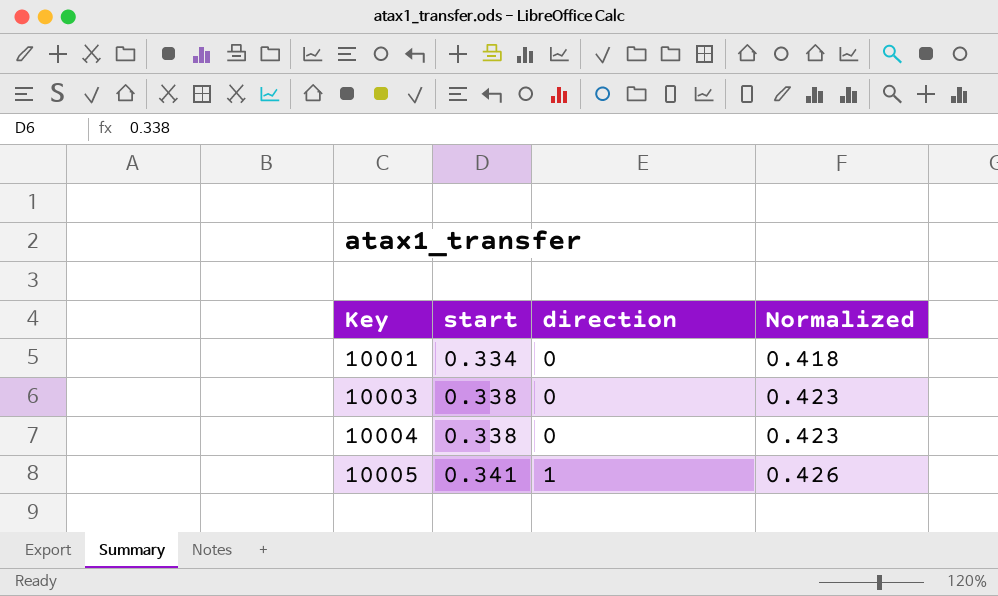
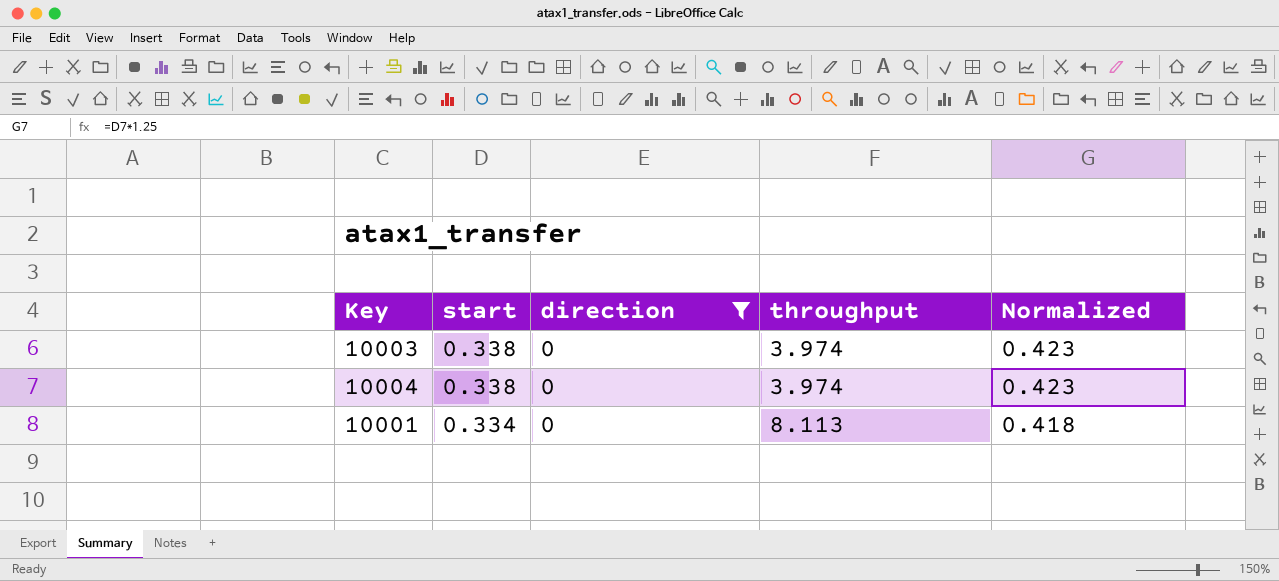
filter: none -> direction = 0
row order: Key ascending -> start descending
column throughput | position: none -> 4

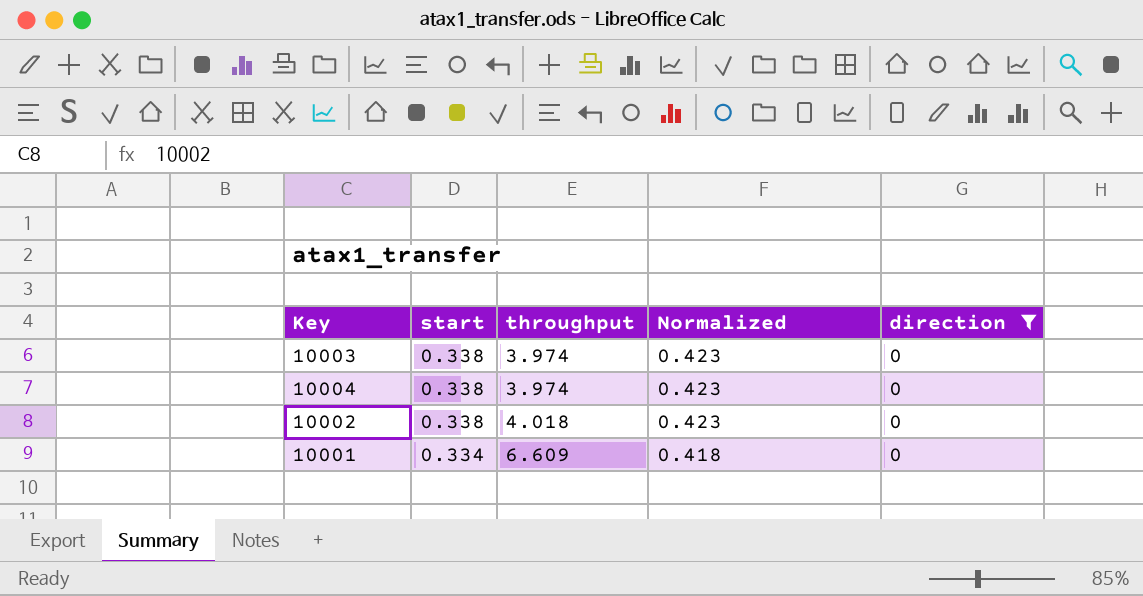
column direction | position: 3 -> 5
row 10002: none -> 0.338 | 4.018 | 0.423 | 0
10001 | throughput: 8.113 -> 6.609

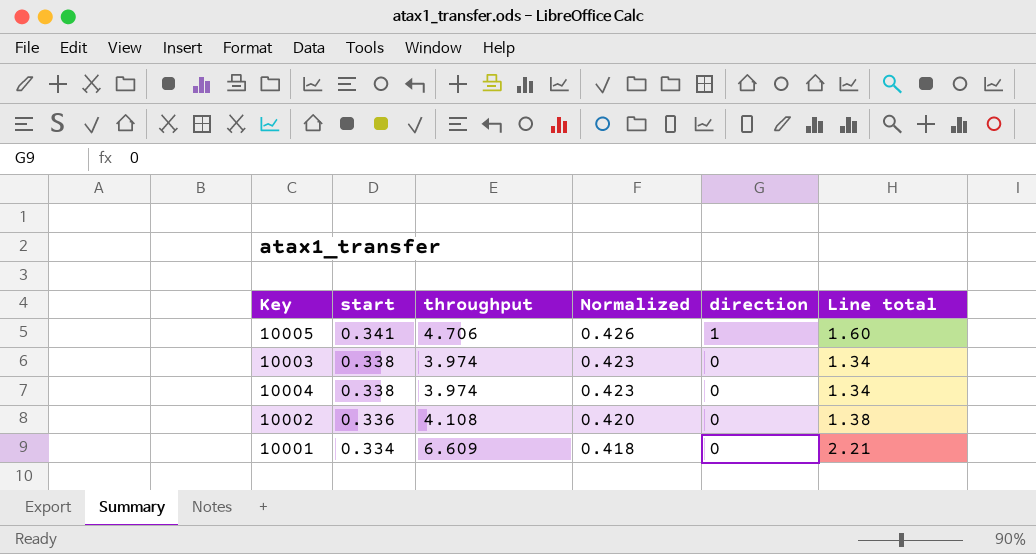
filter: direction = 0 -> none
column Line total | formula: none -> [start] * [throughput]
10002 | start: 0.338 -> 0.336
10002 | throughput: 4.018 -> 4.108
10002 | Normalized: 0.423 -> 0.420

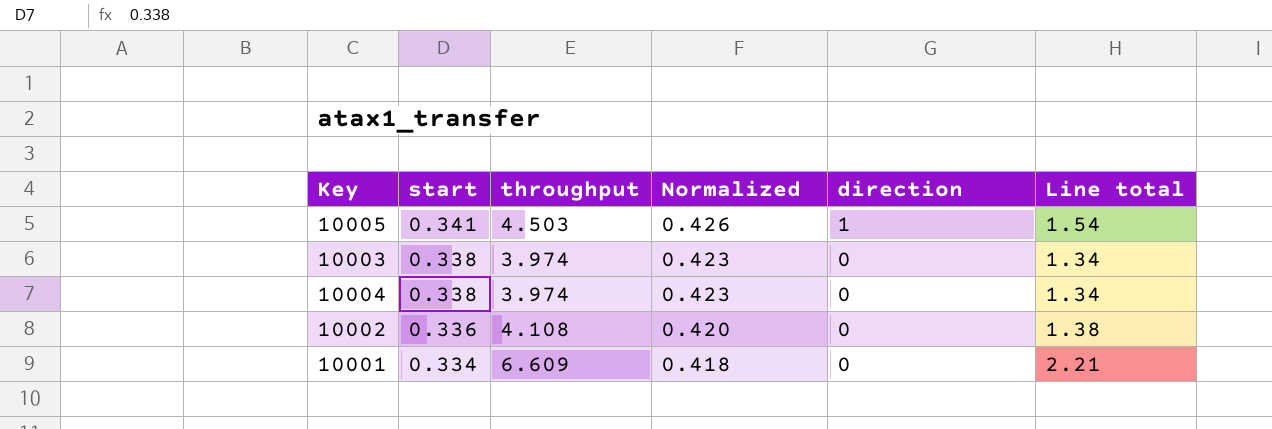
10005 | throughput: 4.706 -> 4.503
10005 | Line total: 1.60 -> 1.54

